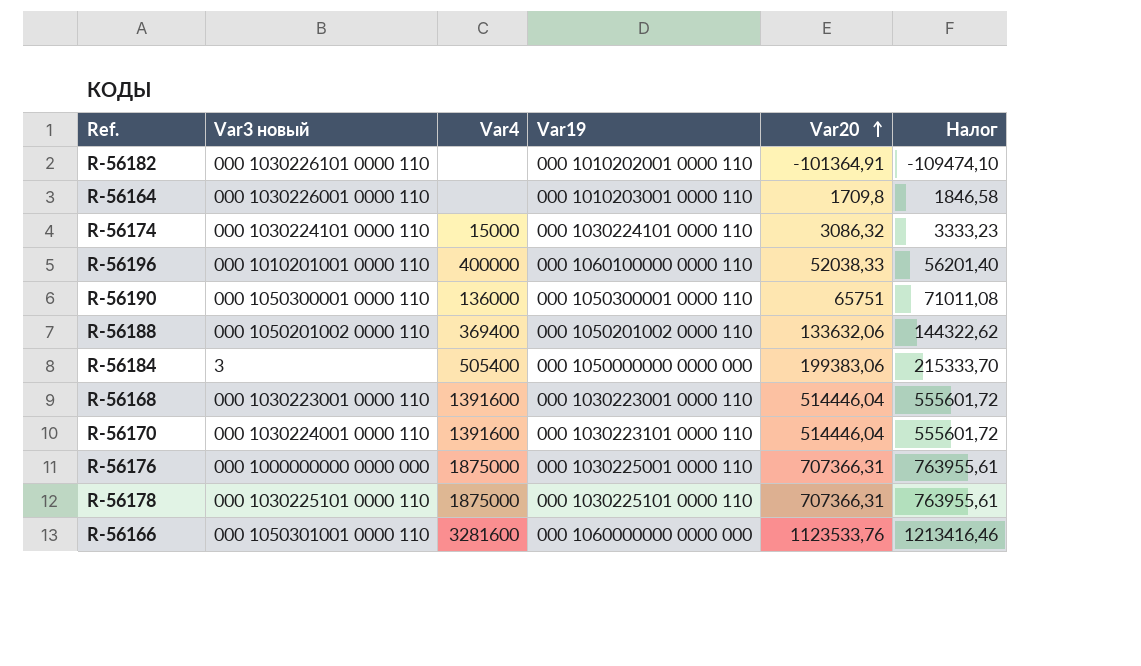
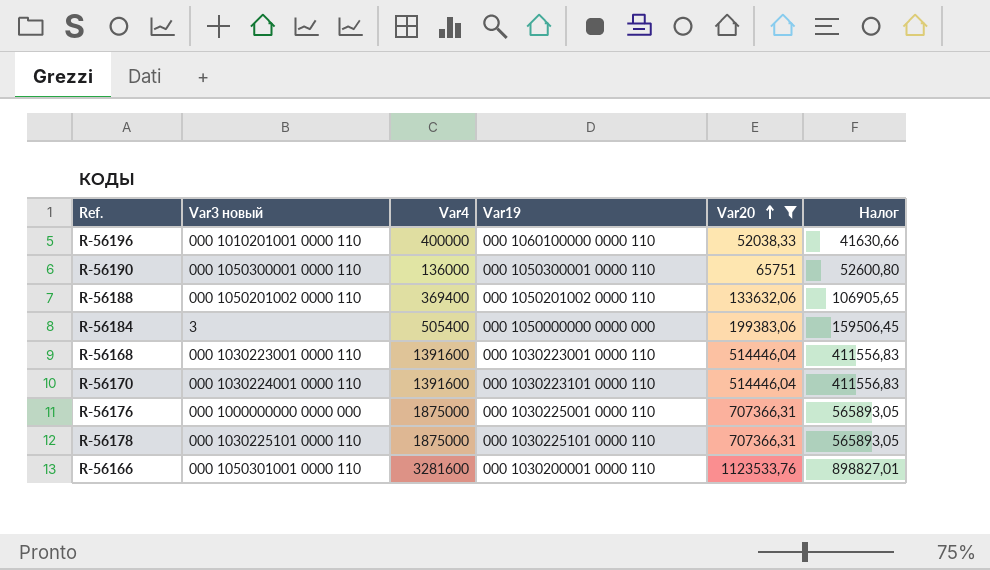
filter: none -> Var20 >= 52038,33
column Налог | formula: [Var20] * 1,08 -> [Var20] * 0,8
R-56166 | Var19: 000 1060000000 0000 000 -> 000 1030200001 0000 110

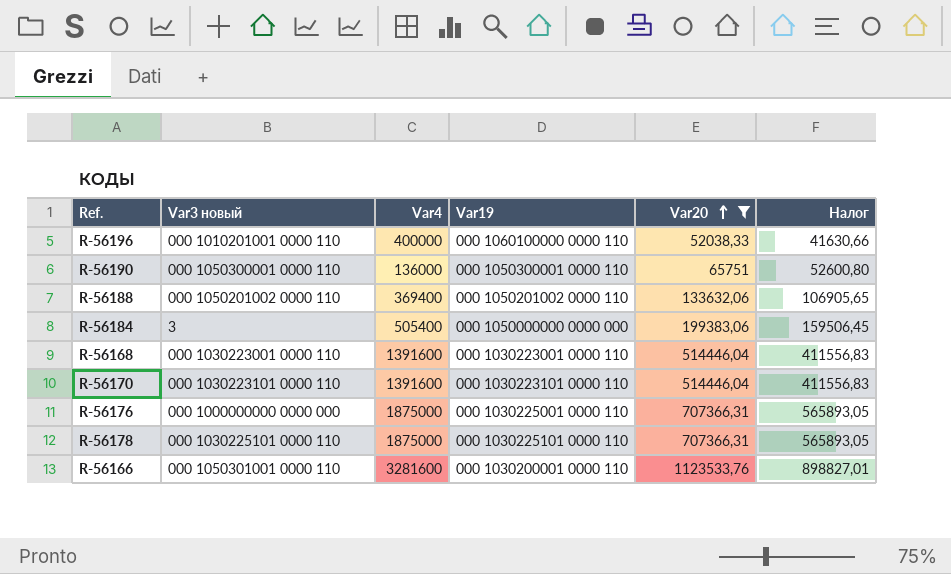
R-56170 | Var3 новый: 000 1030224001 0000 110 -> 000 1030223101 0000 110

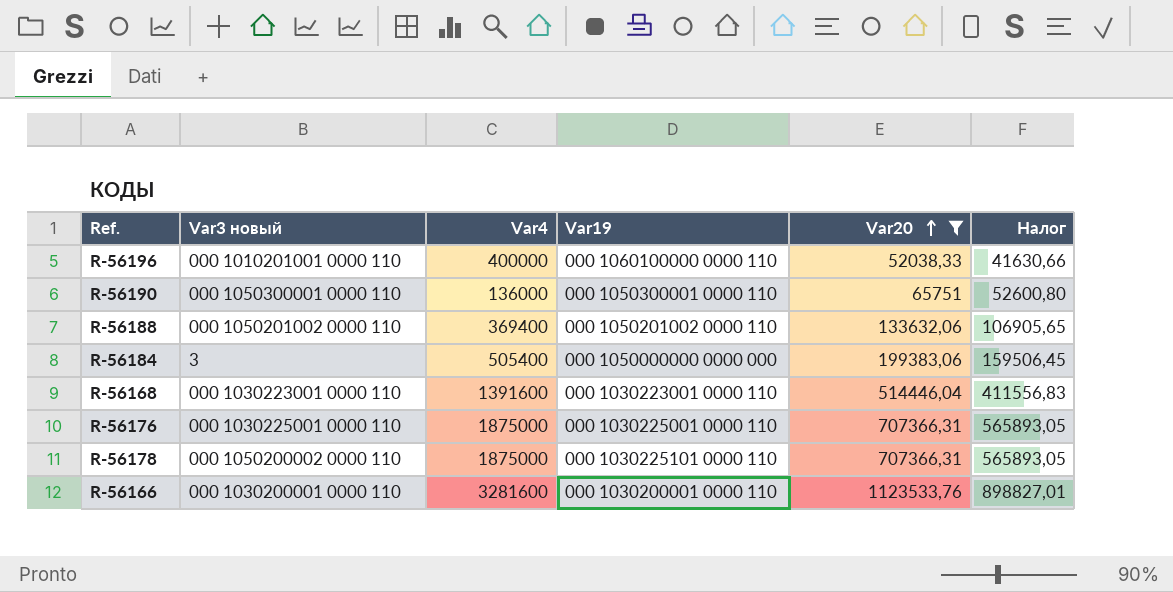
row R-56170: 000 1030223101 0000 110 | 1391600 | 000 1030223101 0000 110 | 514446,04 | 411556,83 -> none
R-56176 | Var3 новый: 000 1000000000 0000 000 -> 000 1030225001 0000 110
R-56178 | Var3 новый: 000 1030225101 0000 110 -> 000 1050200002 0000 110
R-56166 | Var3 новый: 000 1050301001 0000 110 -> 000 1030200001 0000 110

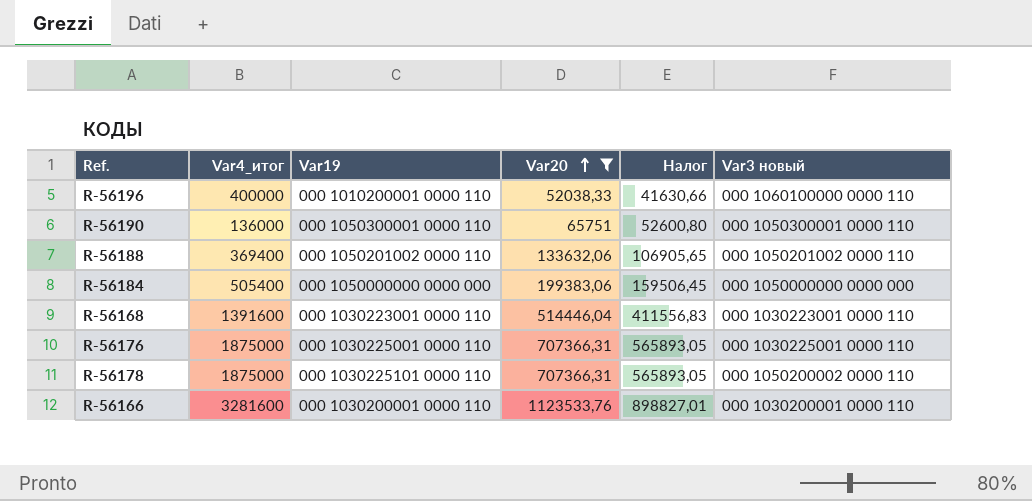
column name: Var4 -> Var4_итог
column Var3 новый | position: 2 -> 6
R-56196 | Var19: 000 1060100000 0000 110 -> 000 1010200001 0000 110
R-56196 | Var3 новый: 000 1010201001 0000 110 -> 000 1060100000 0000 110
R-56184 | Var3 новый: 3 -> 000 1050000000 0000 000

